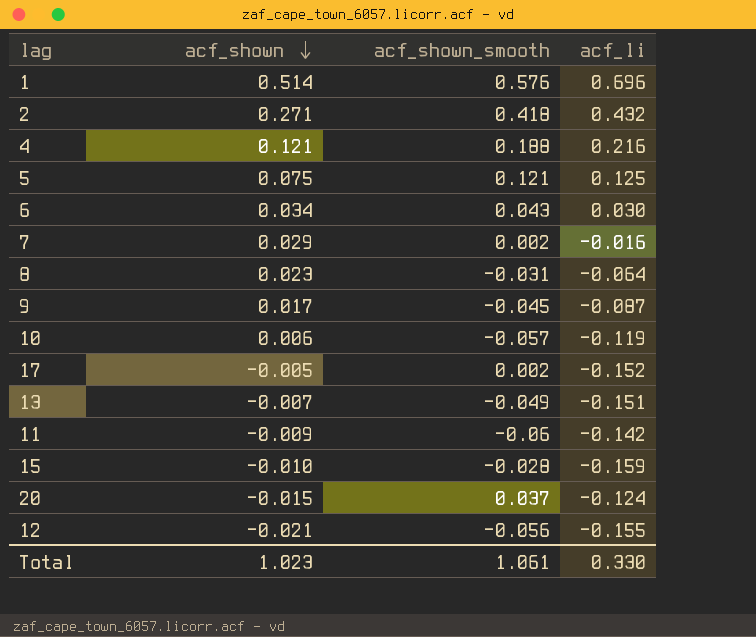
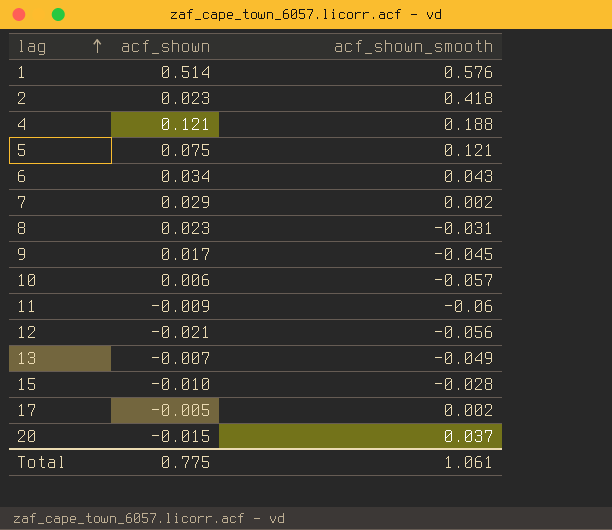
row order: acf_shown descending -> lag ascending
column acf_li | position: 4 -> none
2 | acf_shown: 0.271 -> 0.023
Total | acf_shown: 1.023 -> 0.775

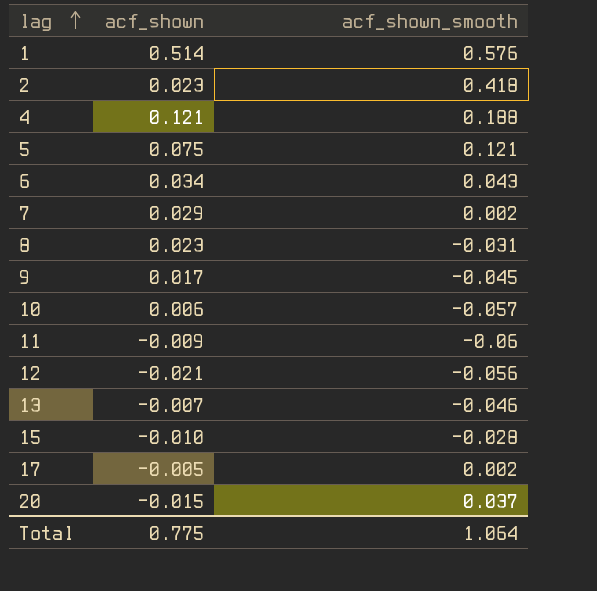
13 | acf_shown_smooth: -0.049 -> -0.046
Total | acf_shown_smooth: 1.061 -> 1.064

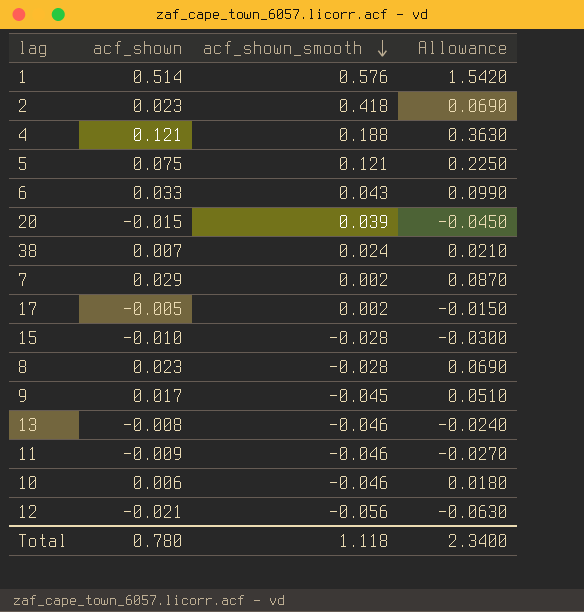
row order: lag ascending -> acf_shown_smooth descending
column Allowance | formula: none -> [acf_shown] * 3
6 | acf_shown: 0.034 -> 0.033
20 | acf_shown_smooth: 0.037 -> 0.039
row 38: none -> 0.007 | 0.024 | 0.0210
8 | acf_shown_smooth: -0.031 -> -0.028
13 | acf_shown: -0.007 -> -0.008
11 | acf_shown_smooth: -0.06 -> -0.046
10 | acf_shown_smooth: -0.057 -> -0.046
Total | acf_shown: 0.775 -> 0.780
Total | acf_shown_smooth: 1.064 -> 1.118

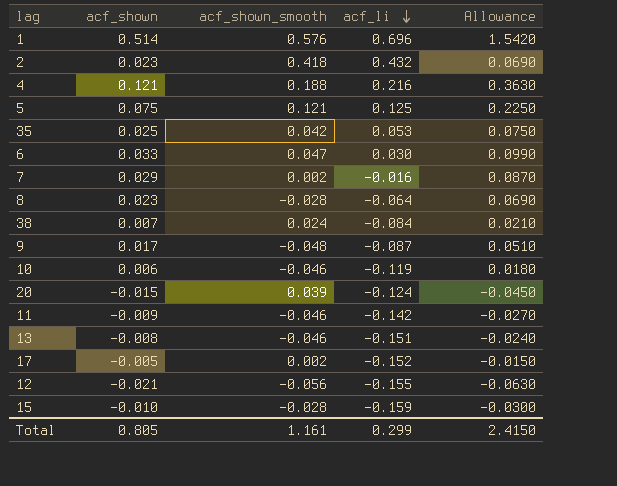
row order: acf_shown_smooth descending -> acf_li descending
column acf_li | position: none -> 4
row 35: none -> 0.025 | 0.042 | 0.053 | 0.0750
6 | acf_shown_smooth: 0.043 -> 0.047
9 | acf_shown_smooth: -0.045 -> -0.048
Total | acf_shown: 0.780 -> 0.805
Total | acf_shown_smooth: 1.118 -> 1.161
Total | Allowance: 2.3400 -> 2.4150

